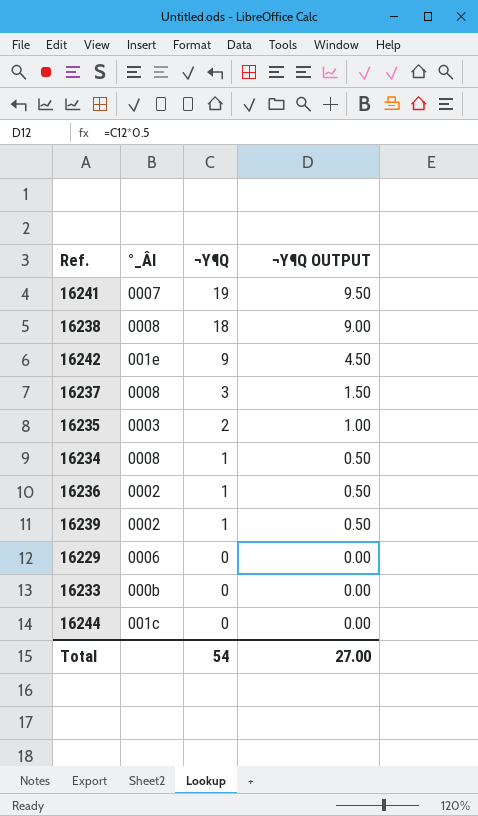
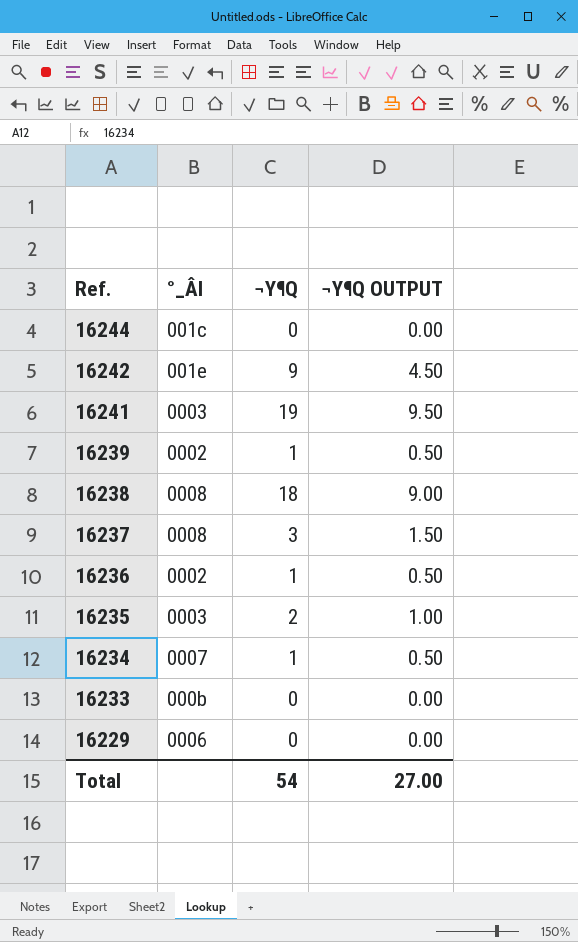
row order: ¬Y¶Q descending -> Ref. descending
16241 | °_ÂI: 0007 -> 0003
16234 | °_ÂI: 0008 -> 0007

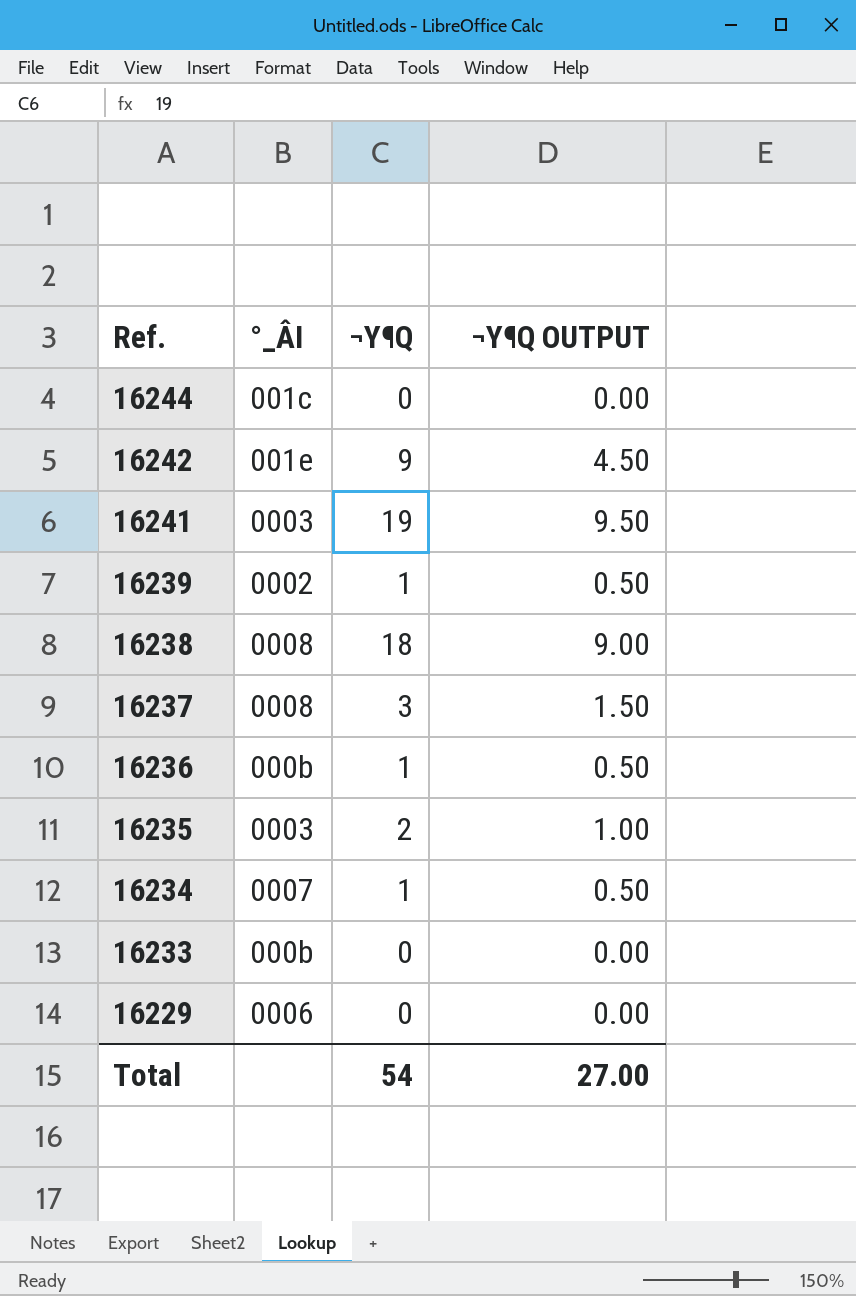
16236 | °_ÂI: 0002 -> 000b

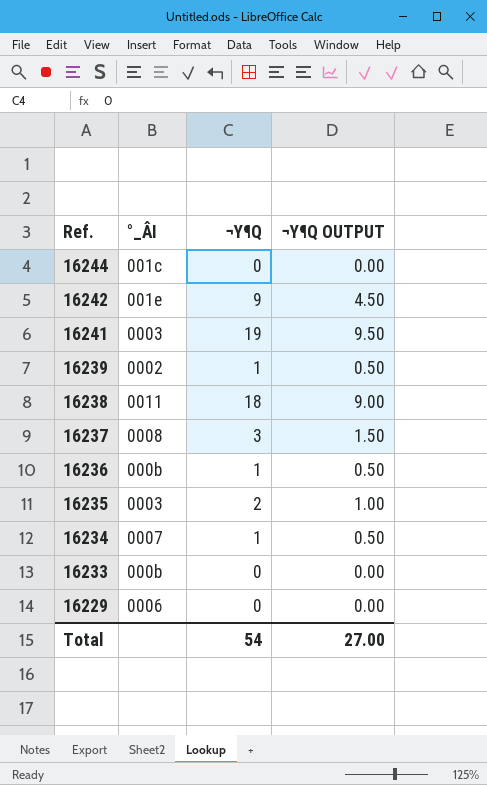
16238 | °_ÂI: 0008 -> 0011

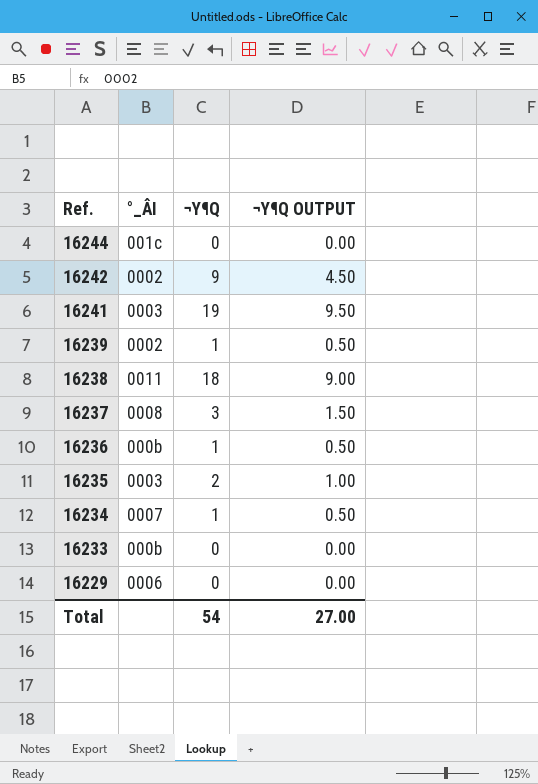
16242 | °_ÂI: 001e -> 0002

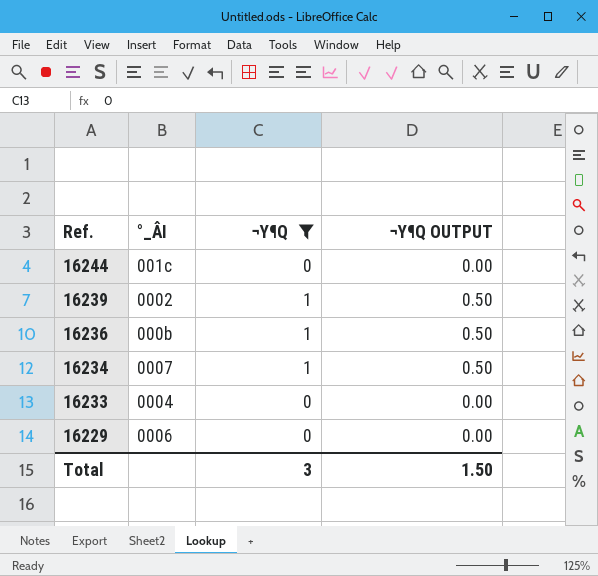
filter: none -> ¬Y¶Q <= 1
16233 | °_ÂI: 000b -> 0004
Total | ¬Y¶Q: 54 -> 3
Total | ¬Y¶Q OUTPUT: 27.00 -> 1.50

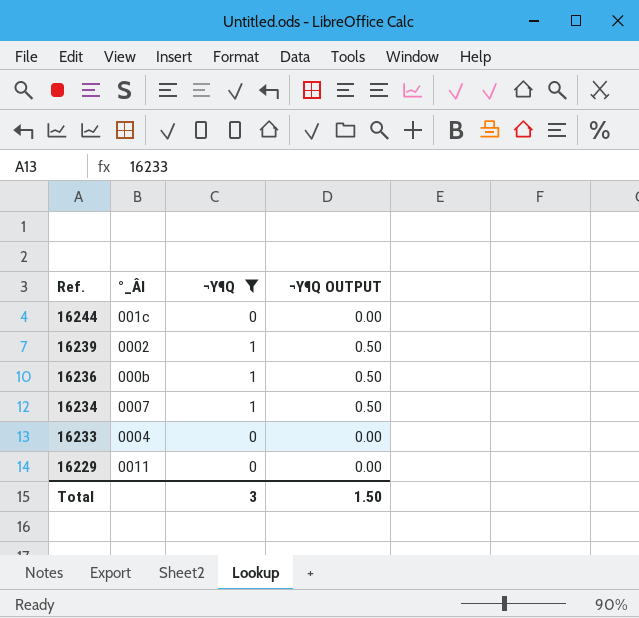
16229 | °_ÂI: 0006 -> 0011

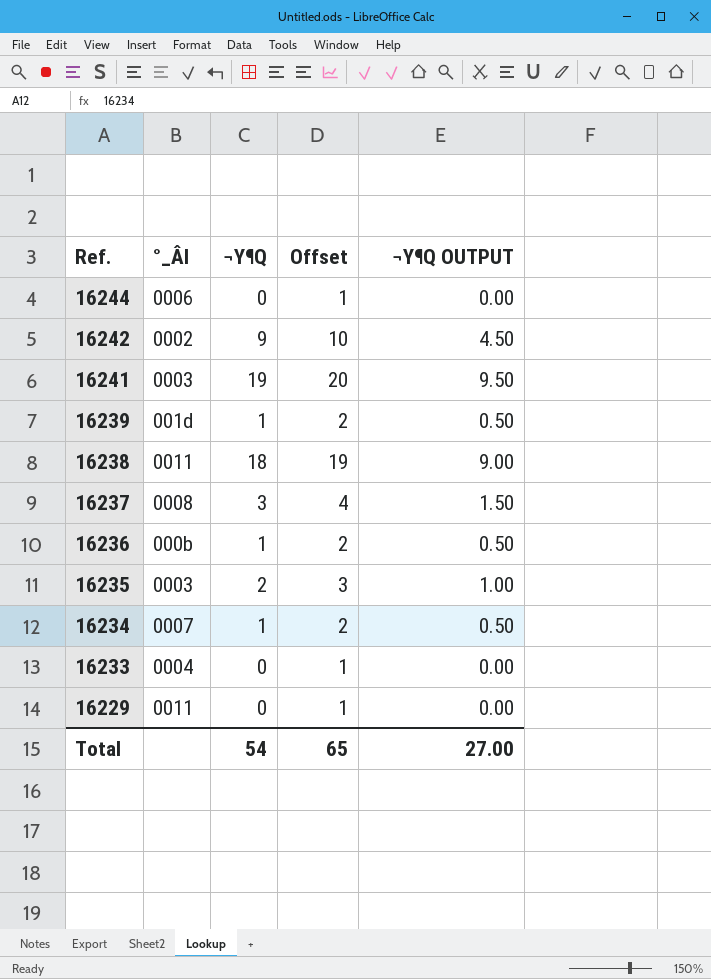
filter: ¬Y¶Q <= 1 -> none
column Offset | formula: none -> [¬Y¶Q] + 1
16244 | °_ÂI: 001c -> 0006
16239 | °_ÂI: 0002 -> 001d
Total | ¬Y¶Q: 3 -> 54
Total | ¬Y¶Q OUTPUT: 1.50 -> 27.00

